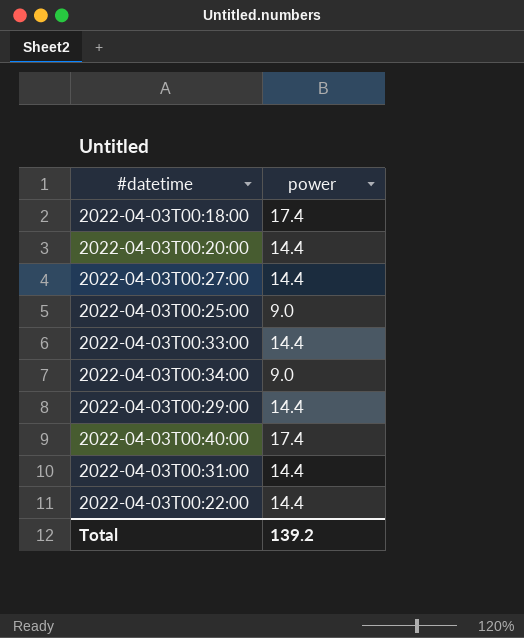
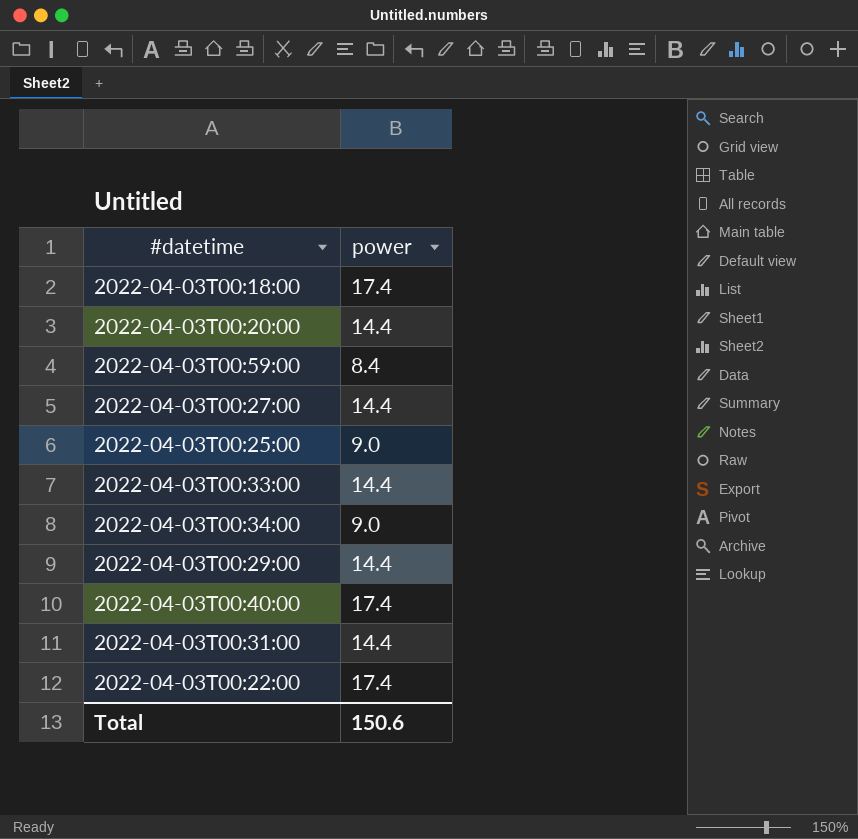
row 2022-04-03T00:59:00: none -> 8.4
2022-04-03T00:22:00 | power: 14.4 -> 17.4
Total | power: 139.2 -> 150.6

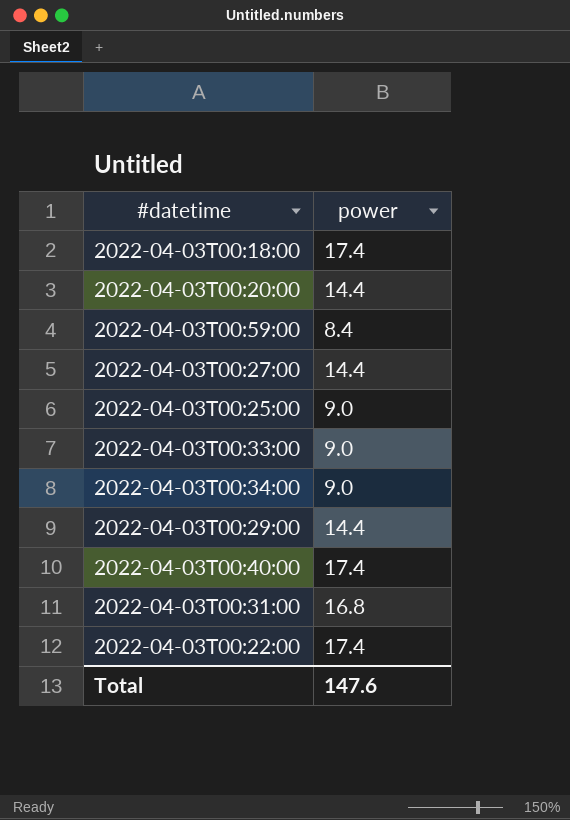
2022-04-03T00:33:00 | power: 14.4 -> 9.0
2022-04-03T00:31:00 | power: 14.4 -> 16.8
Total | power: 150.6 -> 147.6

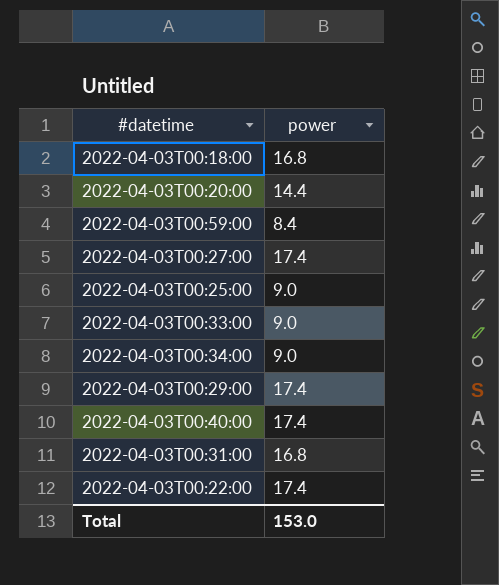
2022-04-03T00:18:00 | power: 17.4 -> 16.8
2022-04-03T00:27:00 | power: 14.4 -> 17.4
2022-04-03T00:29:00 | power: 14.4 -> 17.4
Total | power: 147.6 -> 153.0

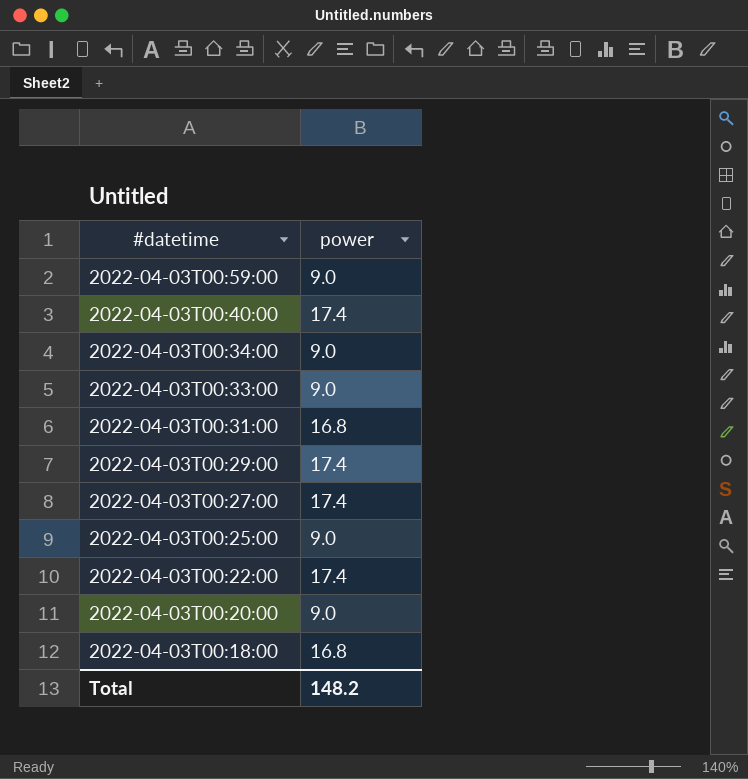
row order: none -> #datetime descending
2022-04-03T00:59:00 | power: 8.4 -> 9.0
2022-04-03T00:20:00 | power: 14.4 -> 9.0
Total | power: 153.0 -> 148.2

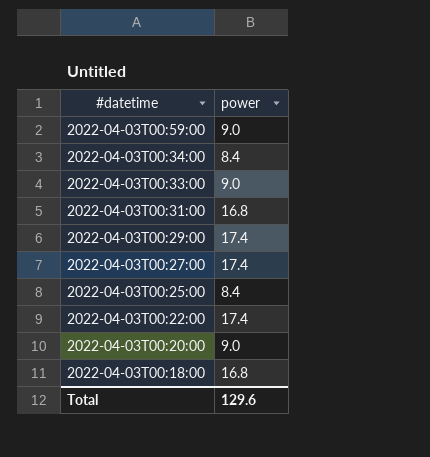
row 2022-04-03T00:40:00: 17.4 -> none
2022-04-03T00:34:00 | power: 9.0 -> 8.4
2022-04-03T00:25:00 | power: 9.0 -> 8.4
Total | power: 148.2 -> 129.6

